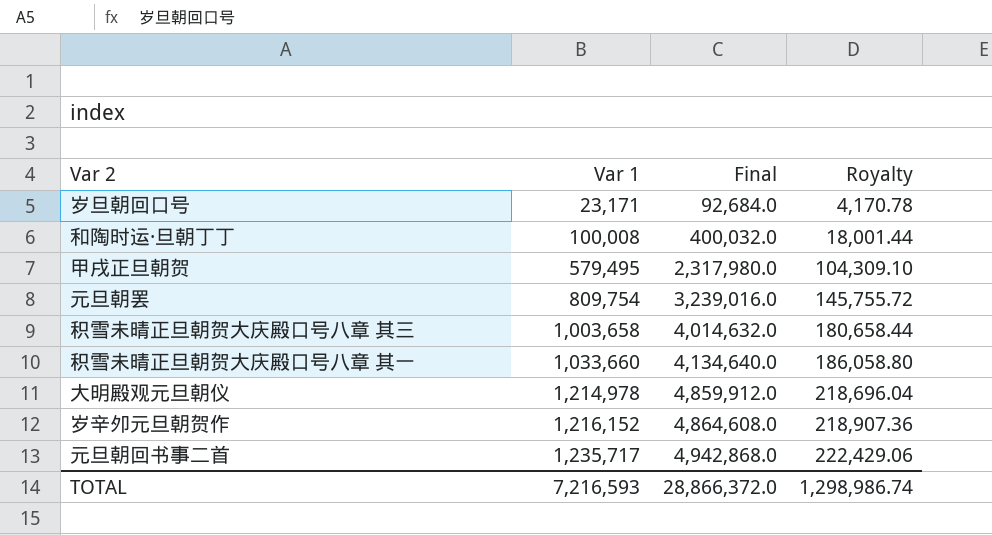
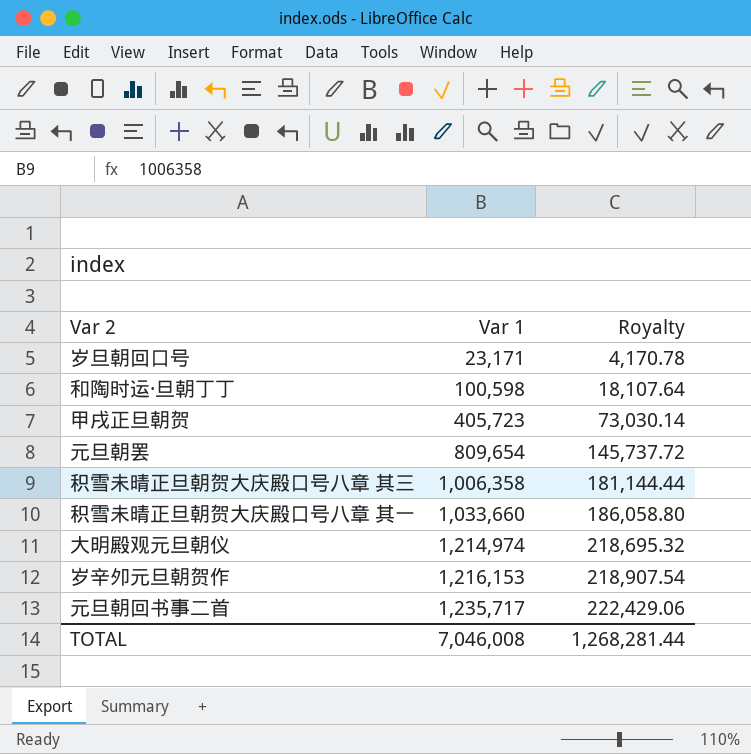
column Final | formula: [Var 1] * 4 -> none
和陶时运·旦朝丁丁 | Var 1: 100,008 -> 100,598
和陶时运·旦朝丁丁 | Royalty: 18,001.44 -> 18,107.64
甲戌正旦朝贺 | Var 1: 579,495 -> 405,723
甲戌正旦朝贺 | Royalty: 104,309.10 -> 73,030.14
元旦朝罢 | Var 1: 809,754 -> 809,654
元旦朝罢 | Royalty: 145,755.72 -> 145,737.72
积雪未晴正旦朝贺大庆殿口号八章 其三 | Var 1: 1,003,658 -> 1,006,358
积雪未晴正旦朝贺大庆殿口号八章 其三 | Royalty: 180,658.44 -> 181,144.44
大明殿观元旦朝仪 | Var 1: 1,214,978 -> 1,214,974
大明殿观元旦朝仪 | Royalty: 218,696.04 -> 218,695.32
岁辛夘元旦朝贺作 | Var 1: 1,216,152 -> 1,216,153
岁辛夘元旦朝贺作 | Royalty: 218,907.36 -> 218,907.54
TOTAL | Var 1: 7,216,593 -> 7,046,008
TOTAL | Royalty: 1,298,986.74 -> 1,268,281.44

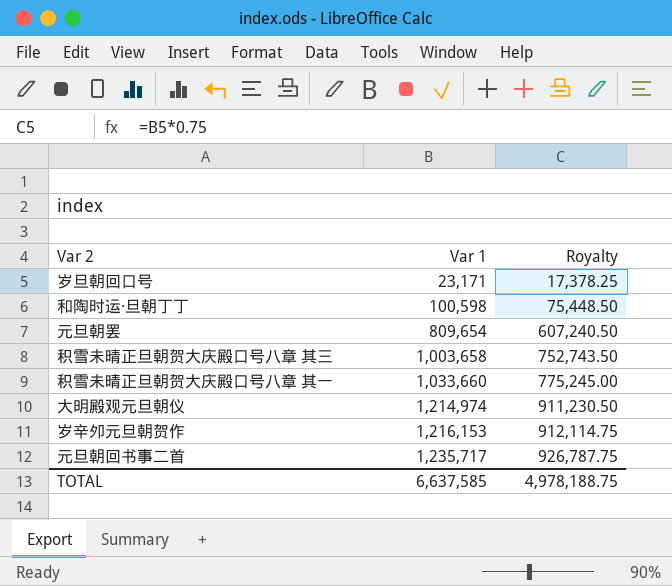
column Royalty | formula: [Var 1] * 0.18 -> [Var 1] * 0.75
row 甲戌正旦朝贺: 405,723 | 73,030.14 -> none
积雪未晴正旦朝贺大庆殿口号八章 其三 | Var 1: 1,006,358 -> 1,003,658
TOTAL | Var 1: 7,046,008 -> 6,637,585
TOTAL | Royalty: 1,268,281.44 -> 4,978,188.75

